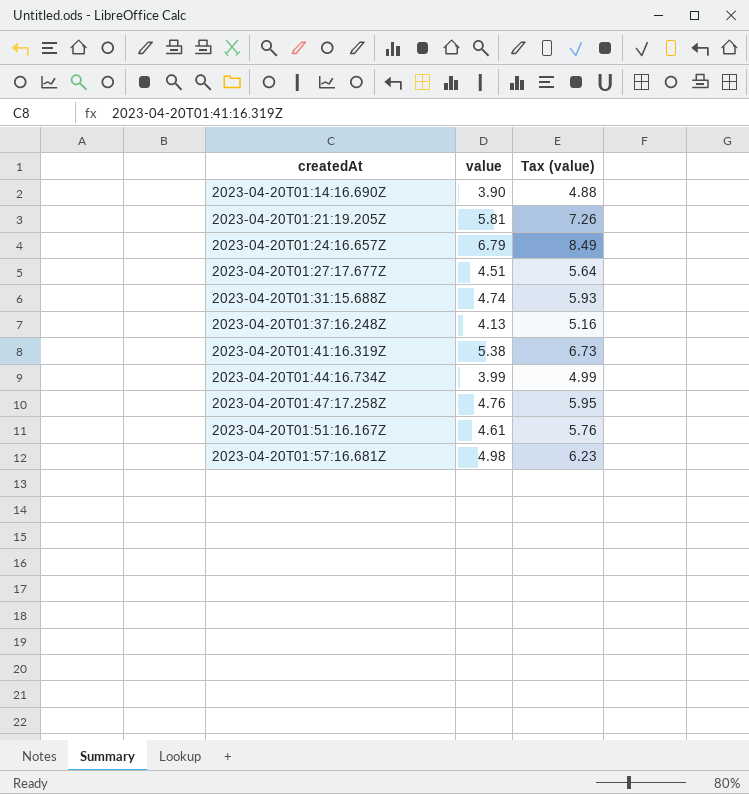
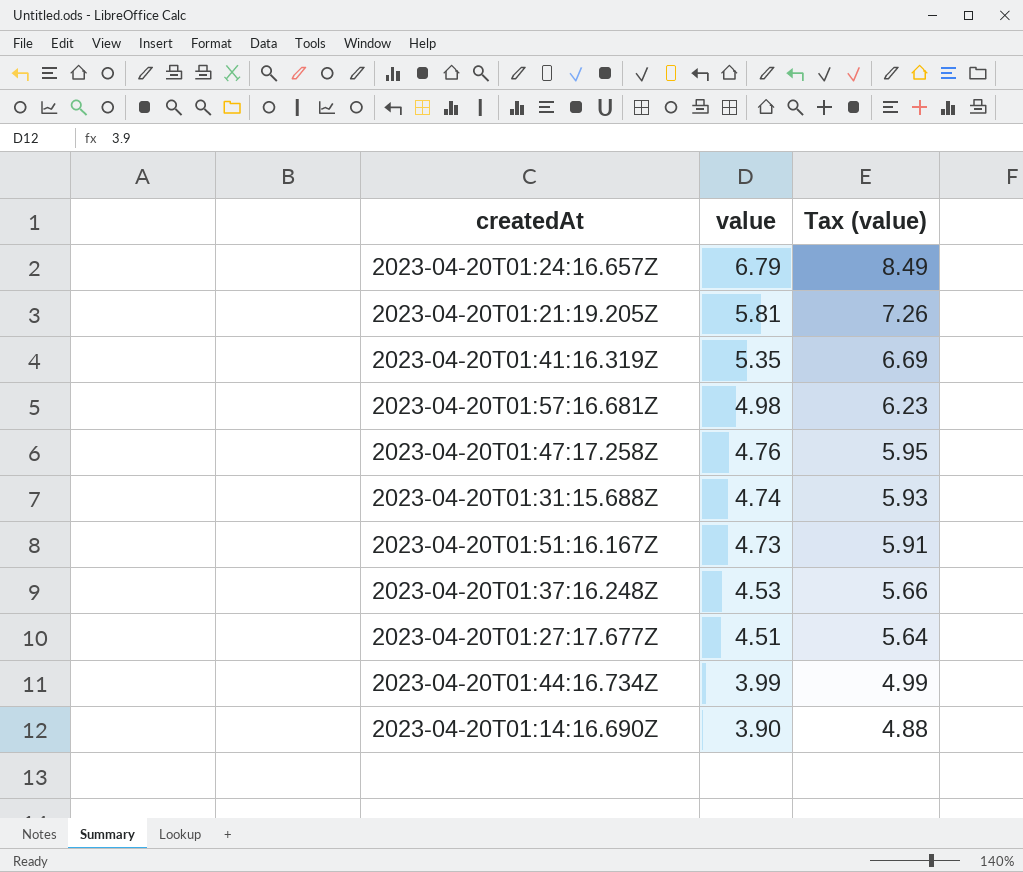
row order: createdAt ascending -> value descending
2023-04-20T01:41:16.319Z | value: 5.38 -> 5.35
2023-04-20T01:41:16.319Z | Tax (value): 6.73 -> 6.69
2023-04-20T01:51:16.167Z | value: 4.61 -> 4.73
2023-04-20T01:51:16.167Z | Tax (value): 5.76 -> 5.91
2023-04-20T01:37:16.248Z | value: 4.13 -> 4.53
2023-04-20T01:37:16.248Z | Tax (value): 5.16 -> 5.66

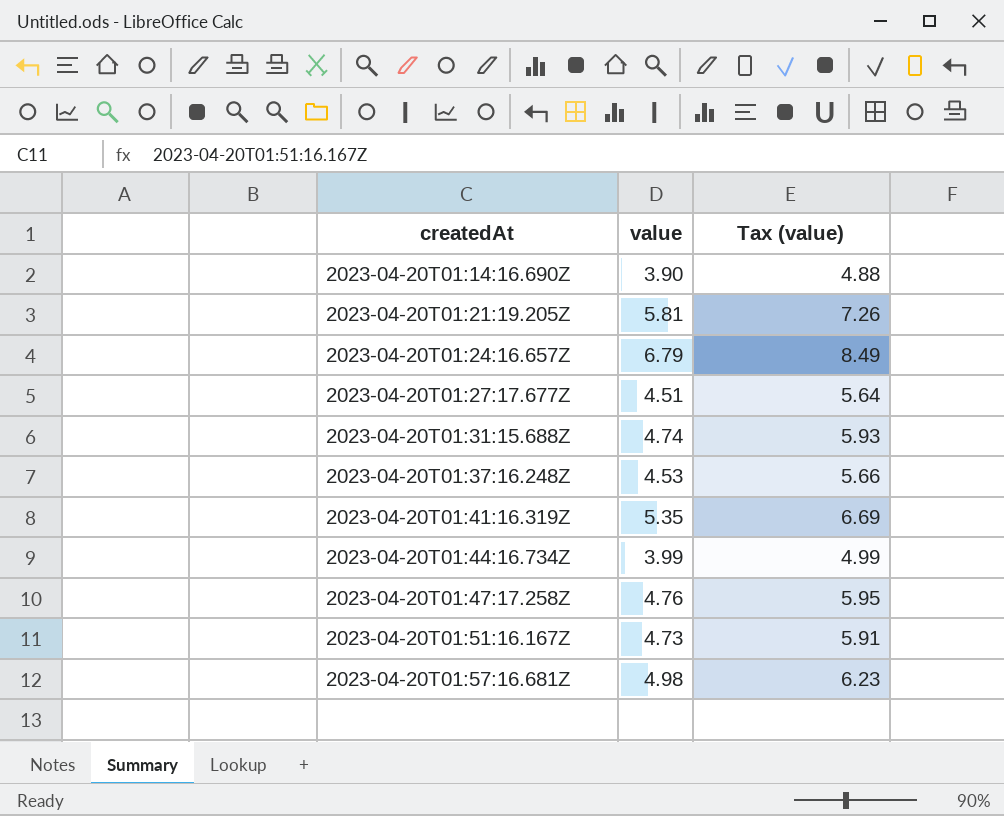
row order: value descending -> createdAt ascending

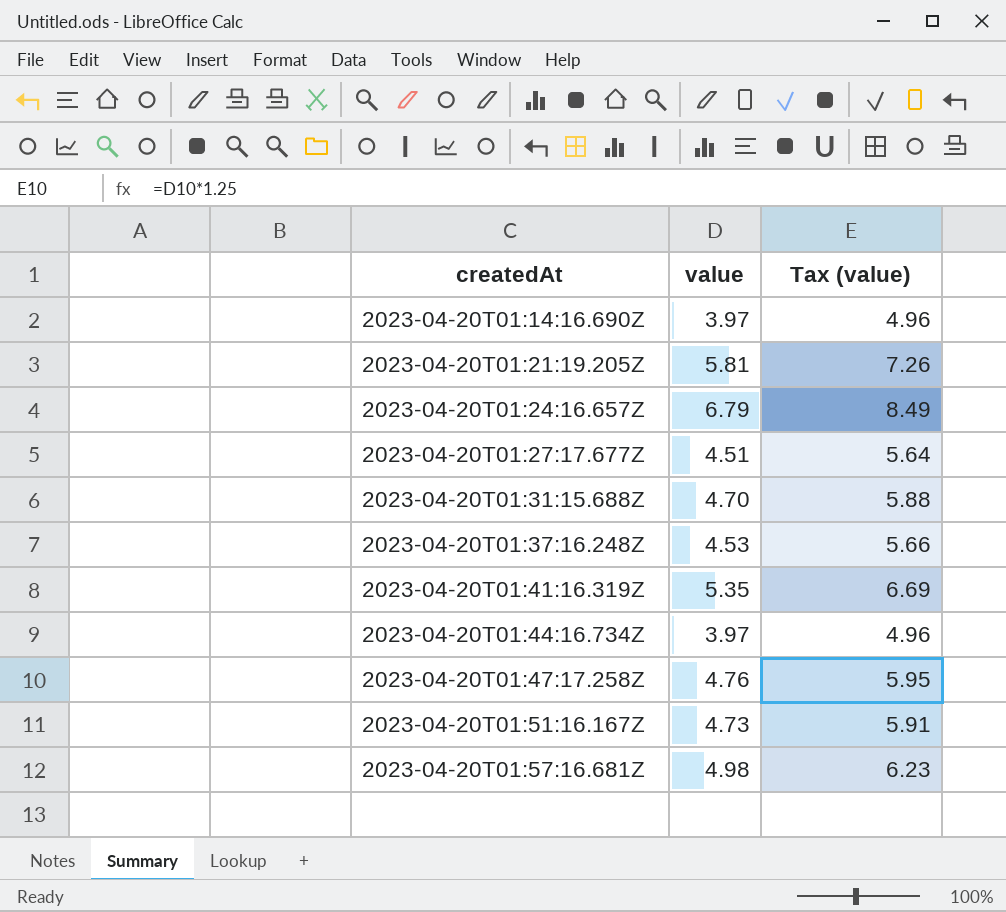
2023-04-20T01:14:16.690Z | value: 3.90 -> 3.97
2023-04-20T01:14:16.690Z | Tax (value): 4.88 -> 4.96
2023-04-20T01:31:15.688Z | value: 4.74 -> 4.70
2023-04-20T01:31:15.688Z | Tax (value): 5.93 -> 5.88
2023-04-20T01:44:16.734Z | value: 3.99 -> 3.97
2023-04-20T01:44:16.734Z | Tax (value): 4.99 -> 4.96

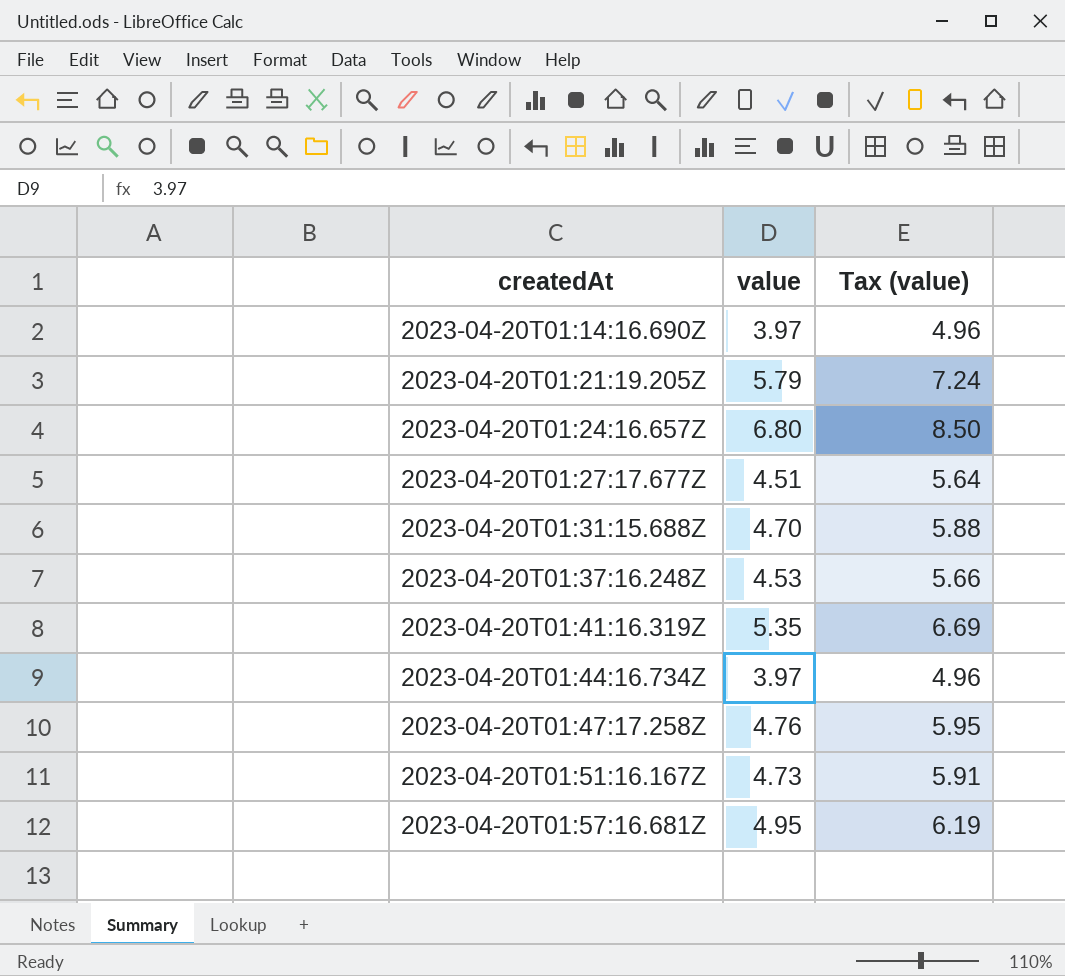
2023-04-20T01:21:19.205Z | value: 5.81 -> 5.79
2023-04-20T01:21:19.205Z | Tax (value): 7.26 -> 7.24
2023-04-20T01:24:16.657Z | value: 6.79 -> 6.80
2023-04-20T01:24:16.657Z | Tax (value): 8.49 -> 8.50
2023-04-20T01:57:16.681Z | value: 4.98 -> 4.95
2023-04-20T01:57:16.681Z | Tax (value): 6.23 -> 6.19

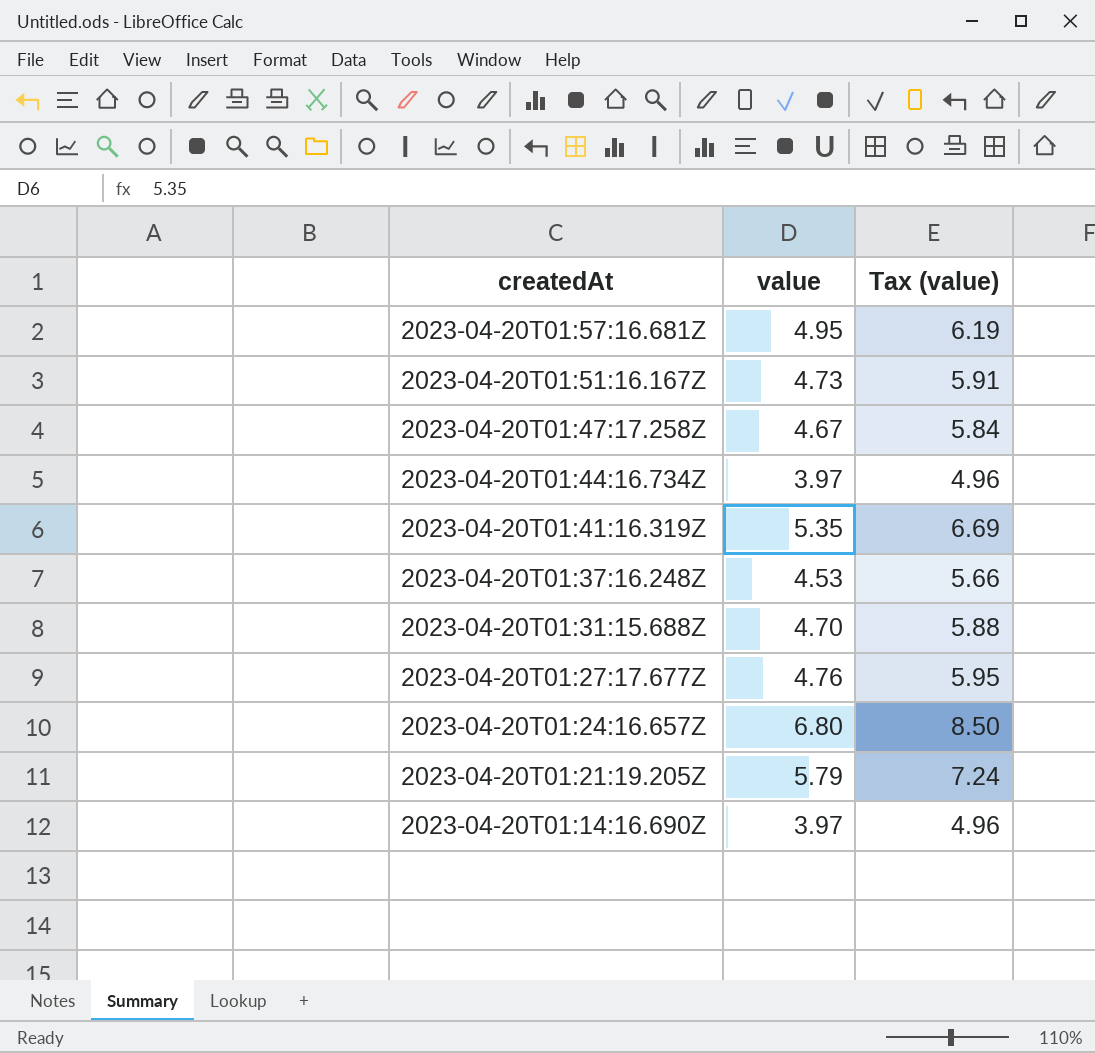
row order: createdAt ascending -> createdAt descending
2023-04-20T01:47:17.258Z | value: 4.76 -> 4.67
2023-04-20T01:47:17.258Z | Tax (value): 5.95 -> 5.84
2023-04-20T01:27:17.677Z | value: 4.51 -> 4.76
2023-04-20T01:27:17.677Z | Tax (value): 5.64 -> 5.95

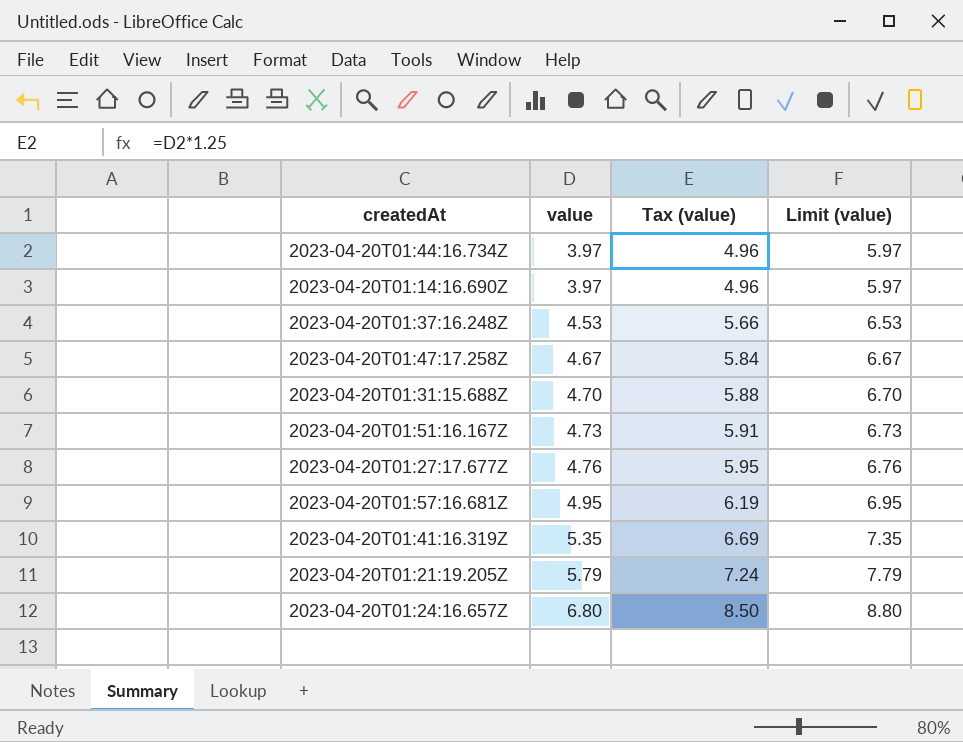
row order: createdAt descending -> value ascending
column Limit (value) | formula: none -> [value] + 2

